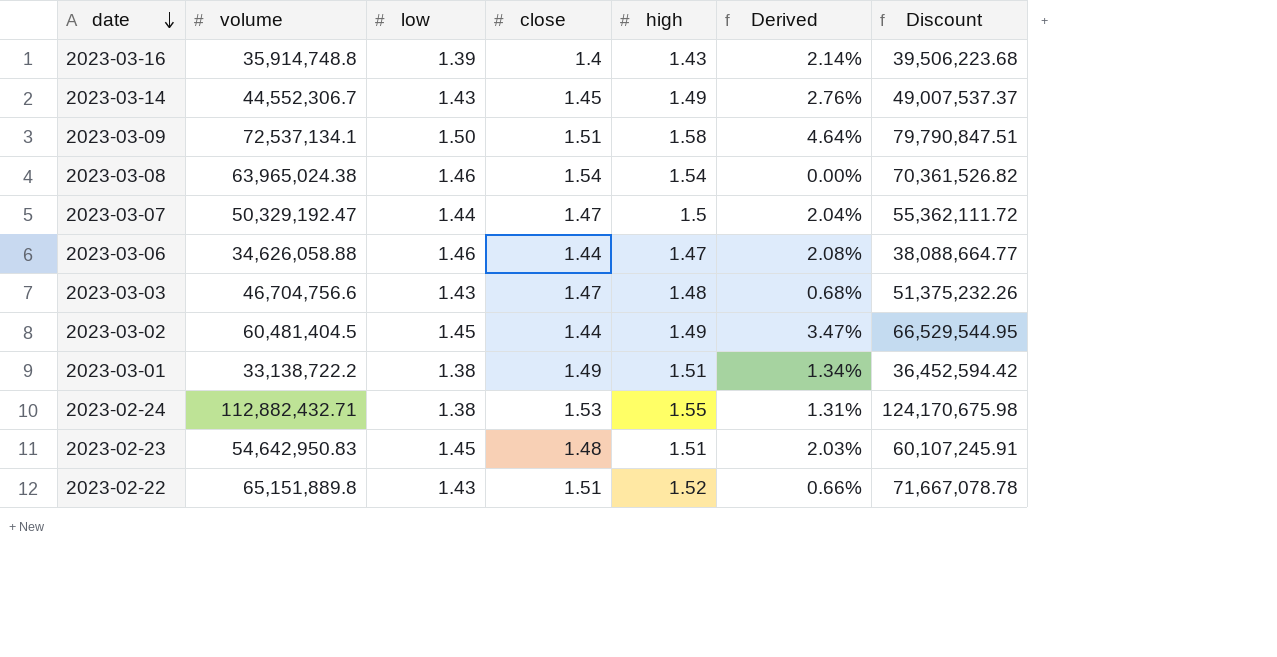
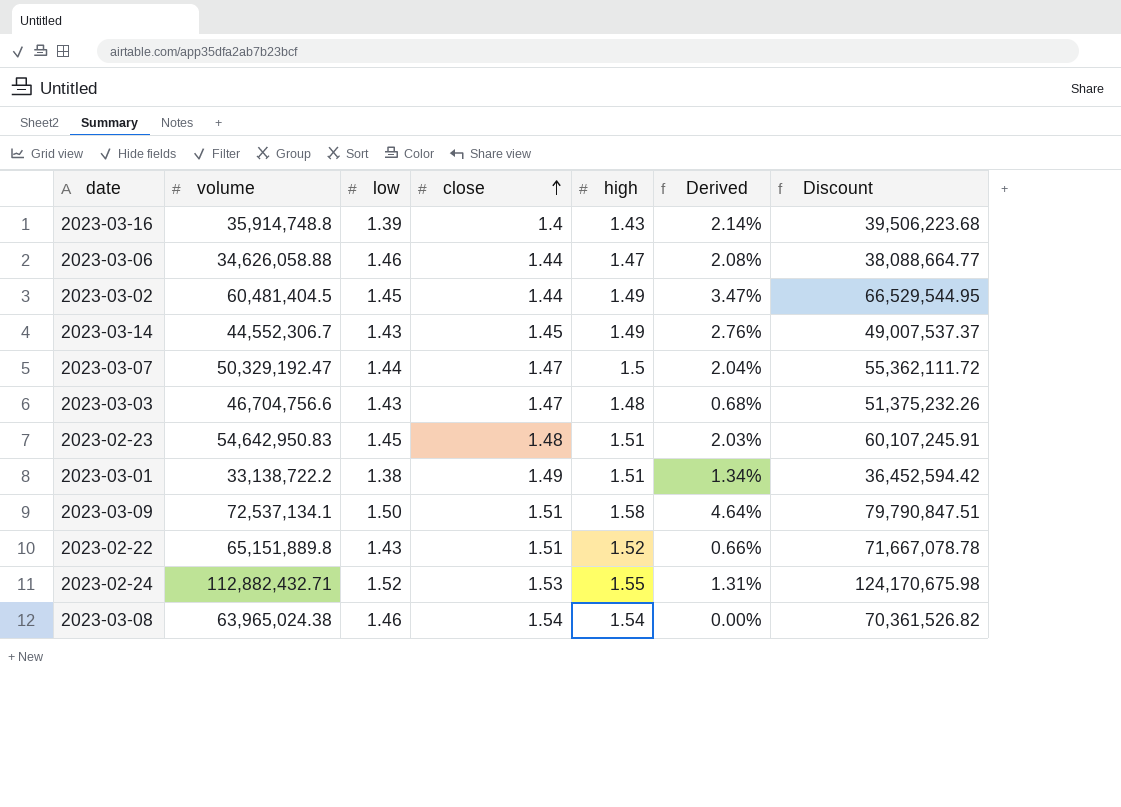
row order: date descending -> close ascending
2023-02-24 | low: 1.38 -> 1.52

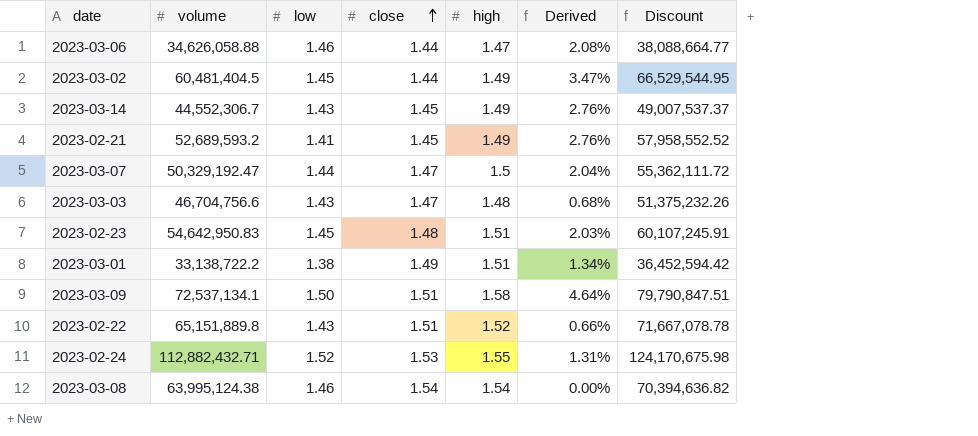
row 2023-03-16: 35,914,748.8 | 1.39 | 1.4 | 1.43 | 2.14% | 39,506,223.68 -> none
row 2023-02-21: none -> 52,689,593.2 | 1.41 | 1.45 | 1.49 | 2.76% | 57,958,552.52
2023-03-08 | volume: 63,965,024.38 -> 63,995,124.38
2023-03-08 | Discount: 70,361,526.82 -> 70,394,636.82

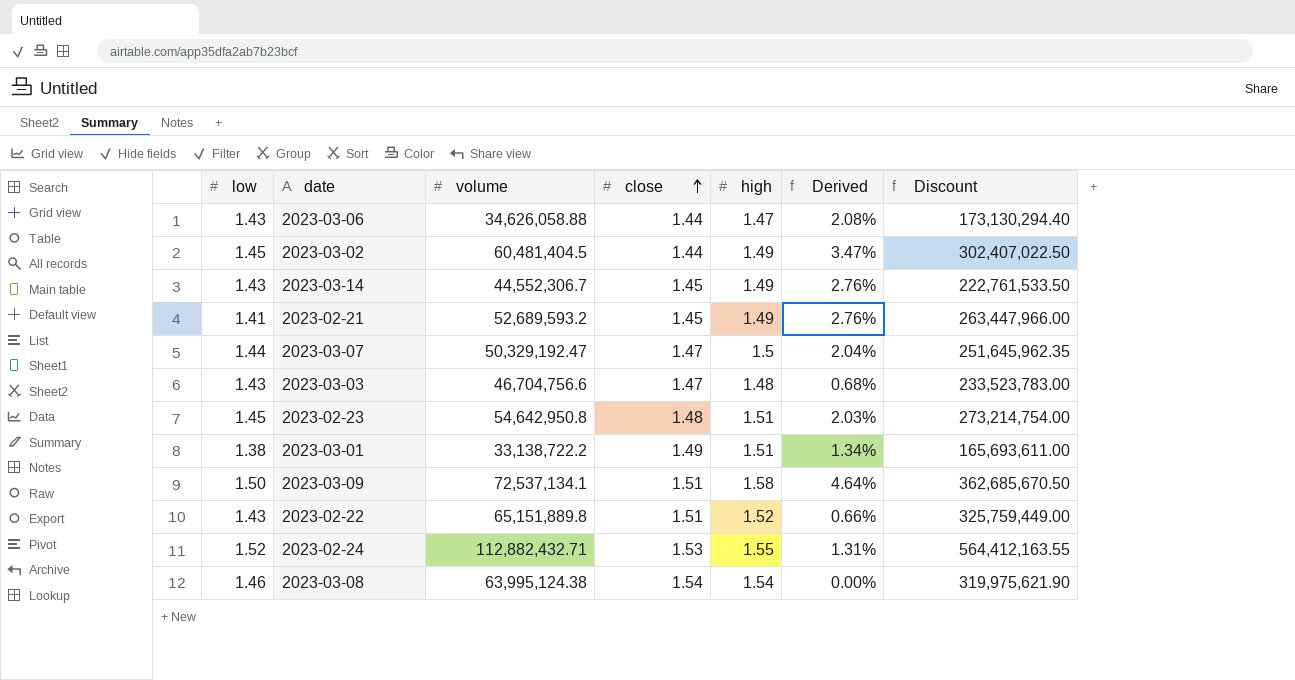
column low | position: 3 -> 1
column Discount | formula: [volume] * 1.1 -> [volume] * 5
2023-03-06 | low: 1.46 -> 1.43
2023-02-23 | volume: 54,642,950.83 -> 54,642,950.8

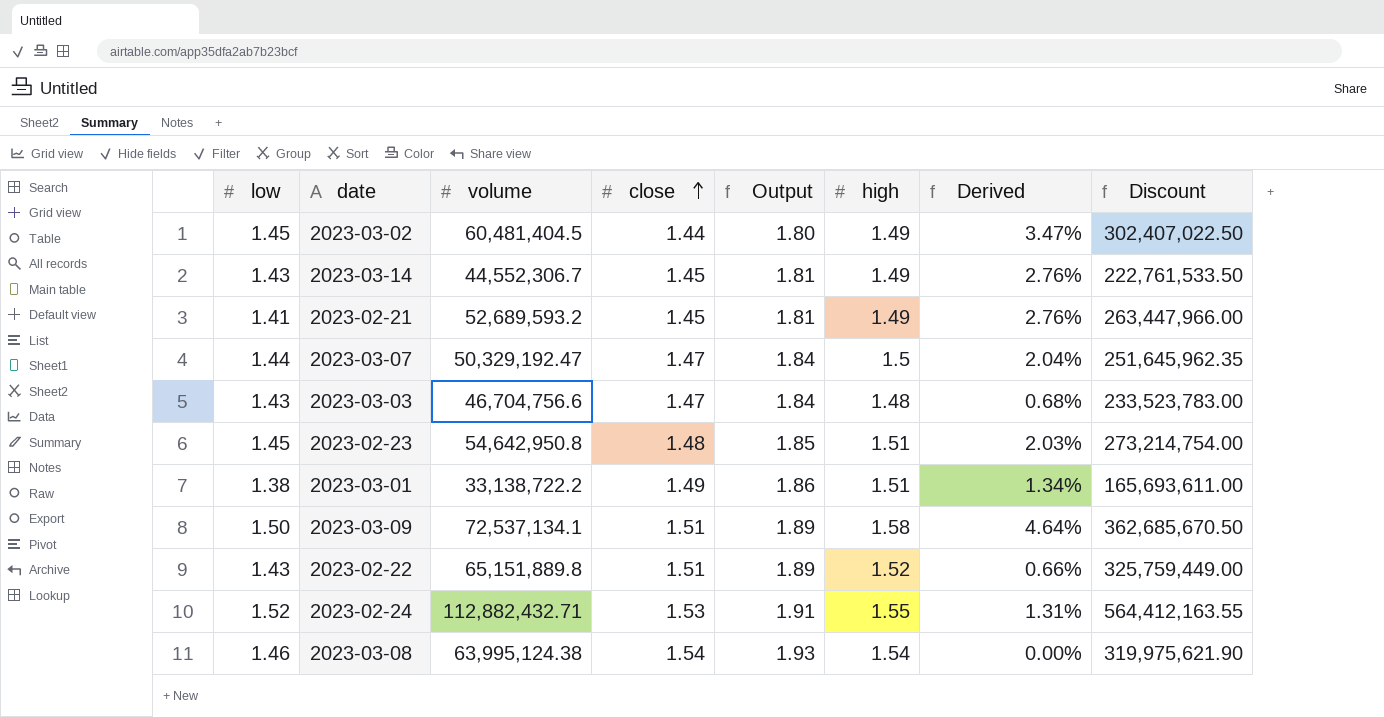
column Output | formula: none -> [close] * 1.25
row 2023-03-06: 1.43 | 34,626,058.88 | 1.44 | 1.47 | 2.08% | 173,130,294.40 -> none

